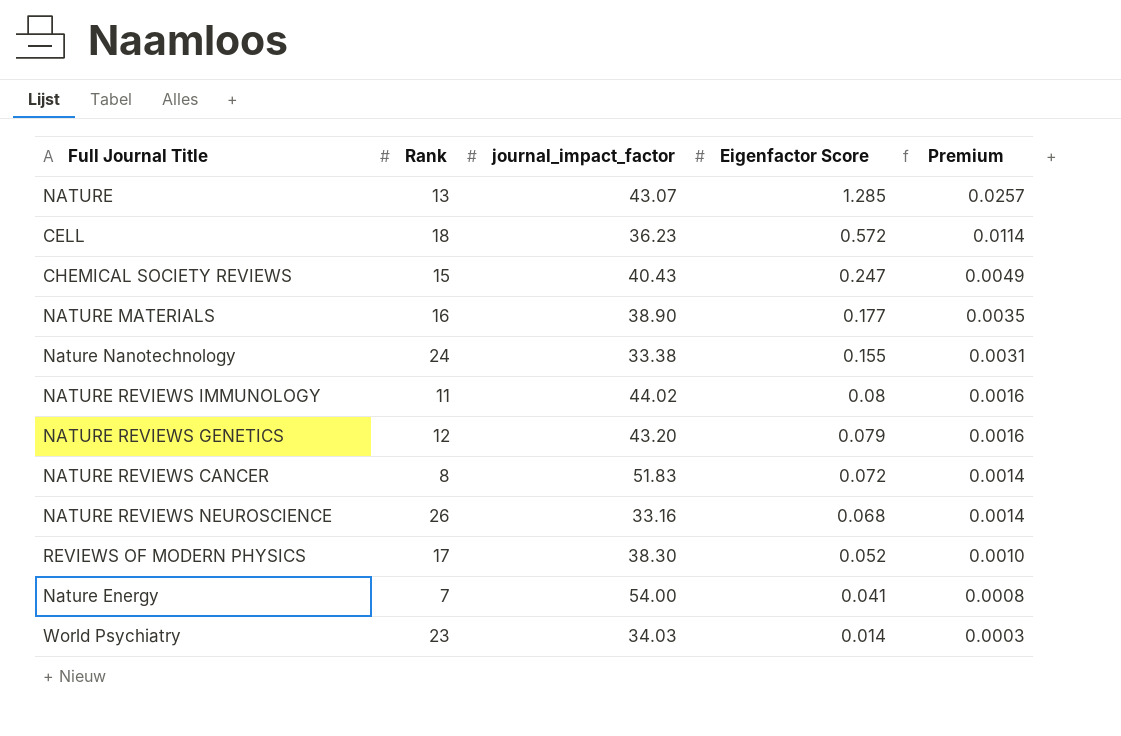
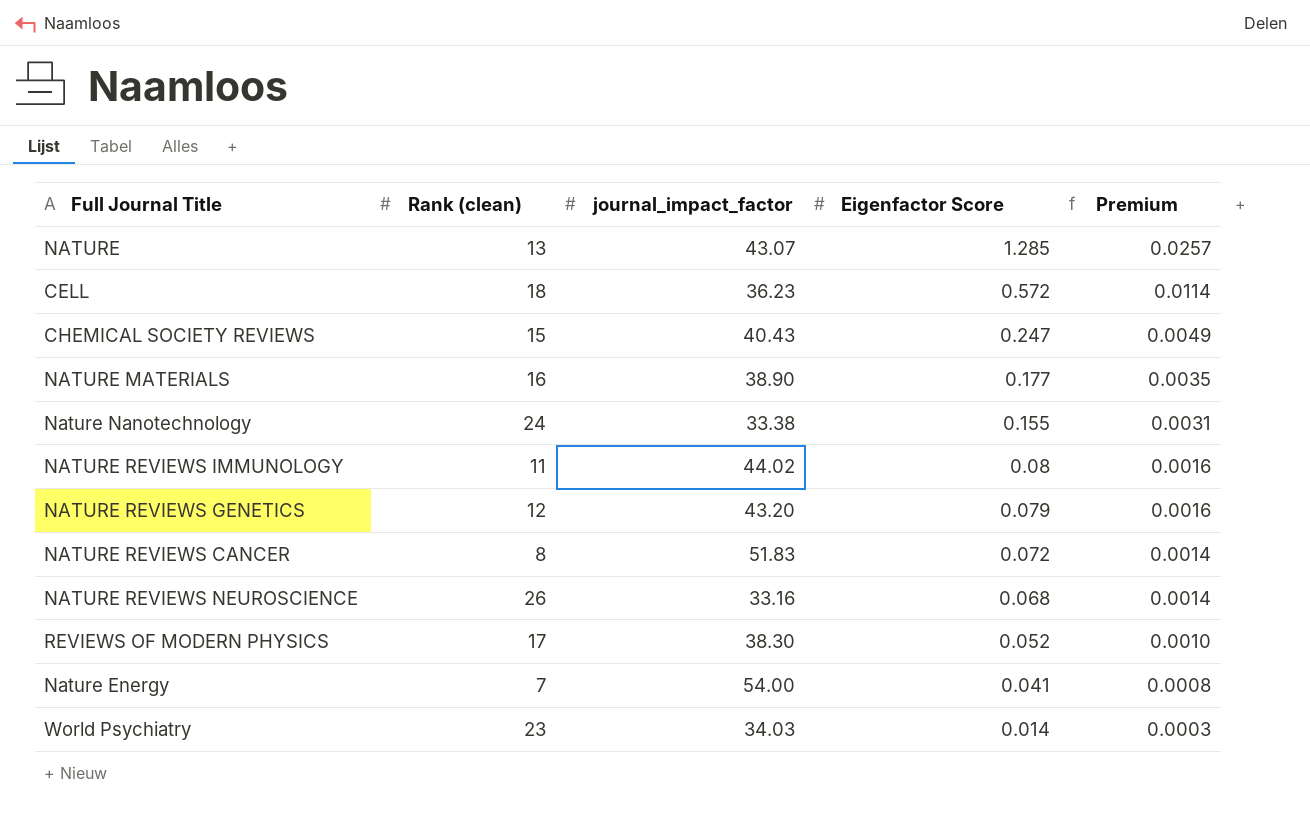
column name: Rank -> Rank (clean)

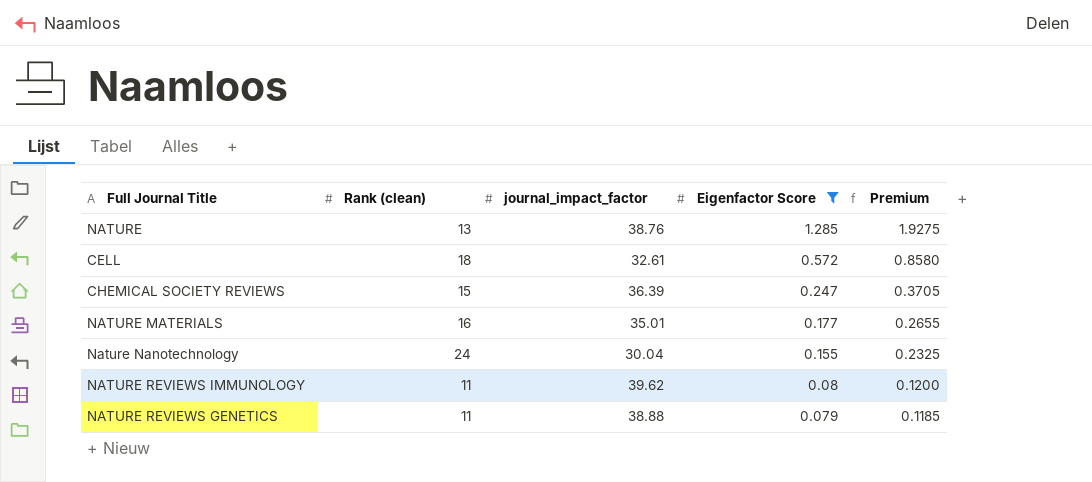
filter: none -> Eigenfactor Score >= 0.079
column Premium | formula: [Eigenfactor Score] * 0.02 -> [Eigenfactor Score] * 1.5
NATURE | journal_impact_factor: 43.07 -> 38.76
CELL | journal_impact_factor: 36.23 -> 32.61
CHEMICAL SOCIETY REVIEWS | journal_impact_factor: 40.43 -> 36.39
NATURE MATERIALS | journal_impact_factor: 38.90 -> 35.01
Nature Nanotechnology | journal_impact_factor: 33.38 -> 30.04
NATURE REVIEWS IMMUNOLOGY | journal_impact_factor: 44.02 -> 39.62
NATURE REVIEWS GENETICS | Rank (clean): 12 -> 11
NATURE REVIEWS GENETICS | journal_impact_factor: 43.20 -> 38.88

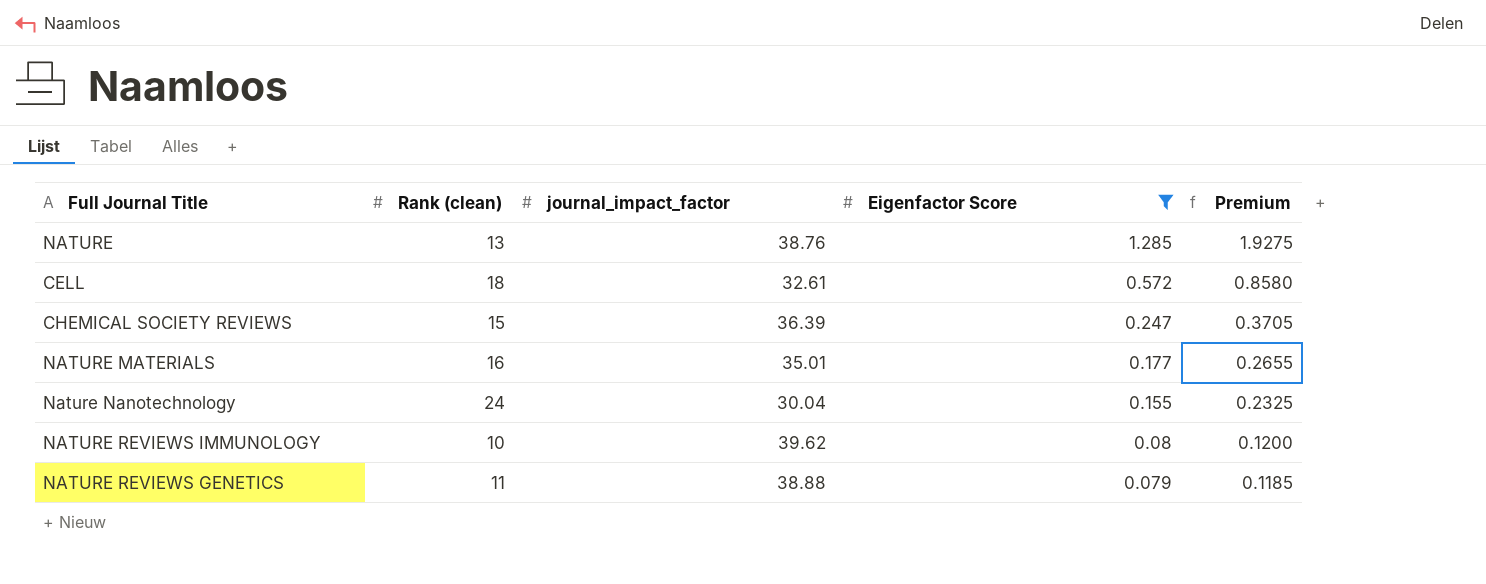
NATURE REVIEWS IMMUNOLOGY | Rank (clean): 11 -> 10

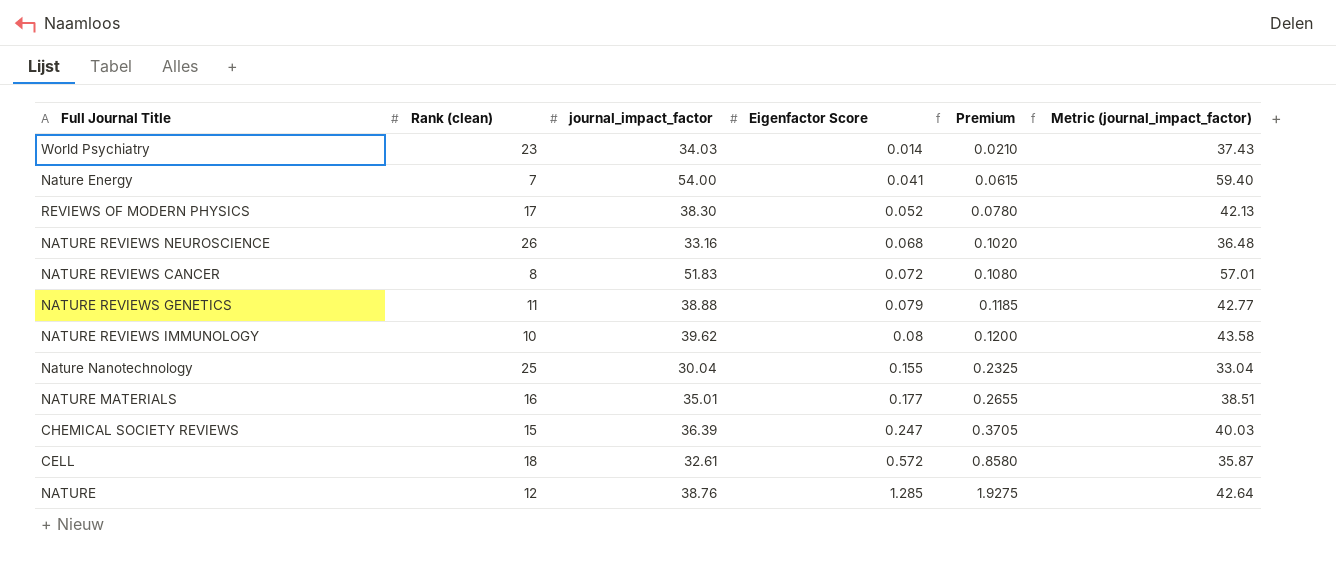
filter: Eigenfactor Score >= 0.079 -> none
row order: Eigenfactor Score descending -> Eigenfactor Score ascending
column Metric (journal_impact_factor) | formula: none -> [journal_impact_factor] * 1.1
Nature Nanotechnology | Rank (clean): 24 -> 25
NATURE | Rank (clean): 13 -> 12

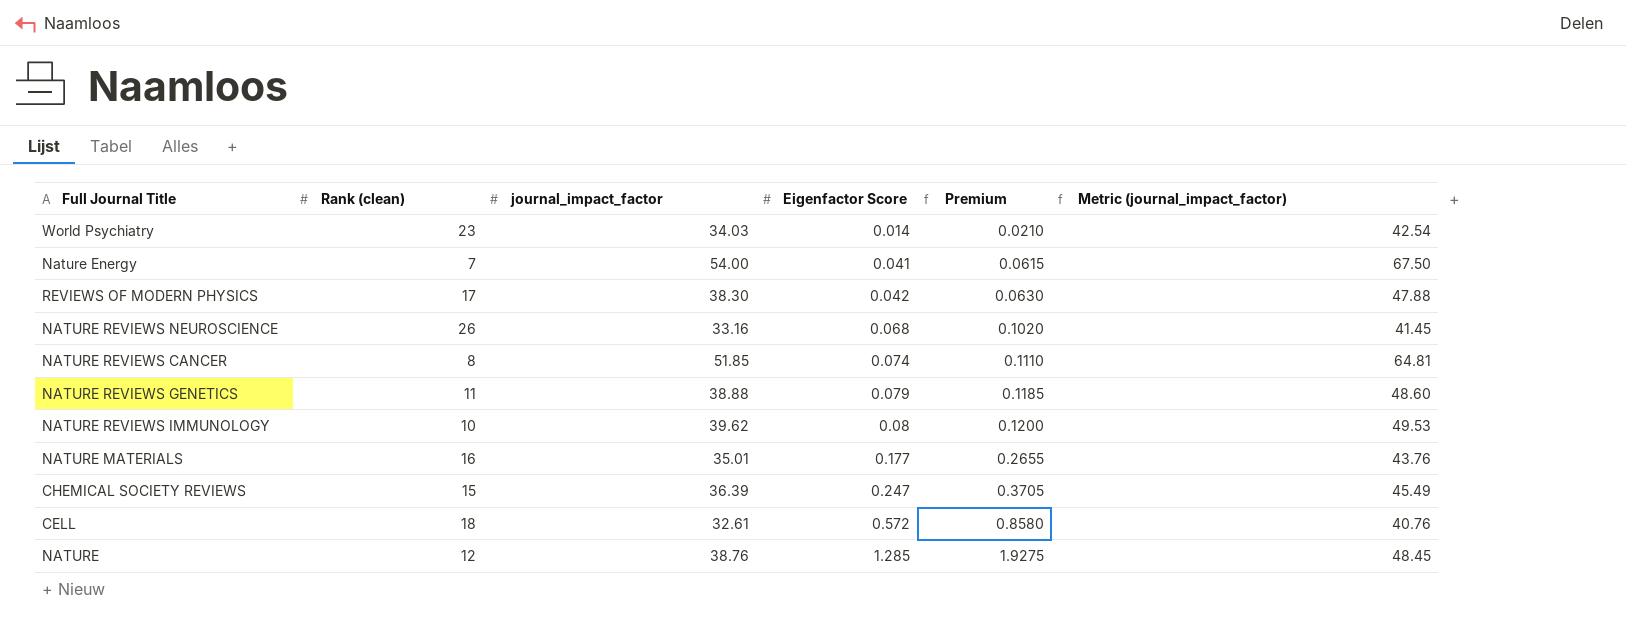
column Metric (journal_impact_factor) | formula: [journal_impact_factor] * 1.1 -> [journal_impact_factor] * 1.25
row Nature Nanotechnology: 25 | 30.04 | 0.155 | 0.2325 | 33.04 -> none
REVIEWS OF MODERN PHYSICS | Eigenfactor Score: 0.052 -> 0.042
REVIEWS OF MODERN PHYSICS | Premium: 0.0780 -> 0.0630
NATURE REVIEWS CANCER | journal_impact_factor: 51.83 -> 51.85
NATURE REVIEWS CANCER | Eigenfactor Score: 0.072 -> 0.074
NATURE REVIEWS CANCER | Premium: 0.1080 -> 0.1110

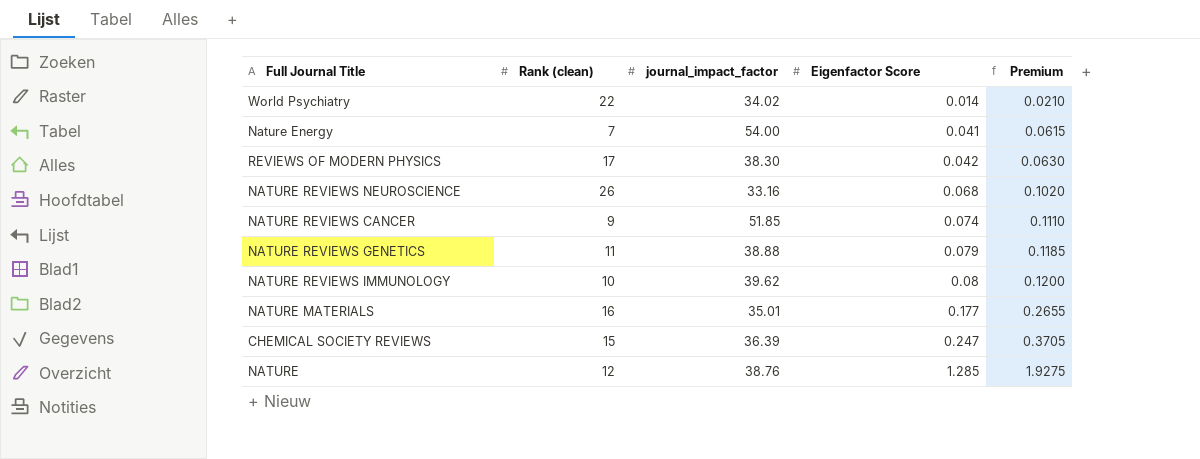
column Metric (journal_impact_factor) | formula: [journal_impact_factor] * 1.25 -> none
row CELL: 18 | 32.61 | 0.572 | 0.8580 | 40.76 -> none
World Psychiatry | Rank (clean): 23 -> 22
World Psychiatry | journal_impact_factor: 34.03 -> 34.02
NATURE REVIEWS CANCER | Rank (clean): 8 -> 9

